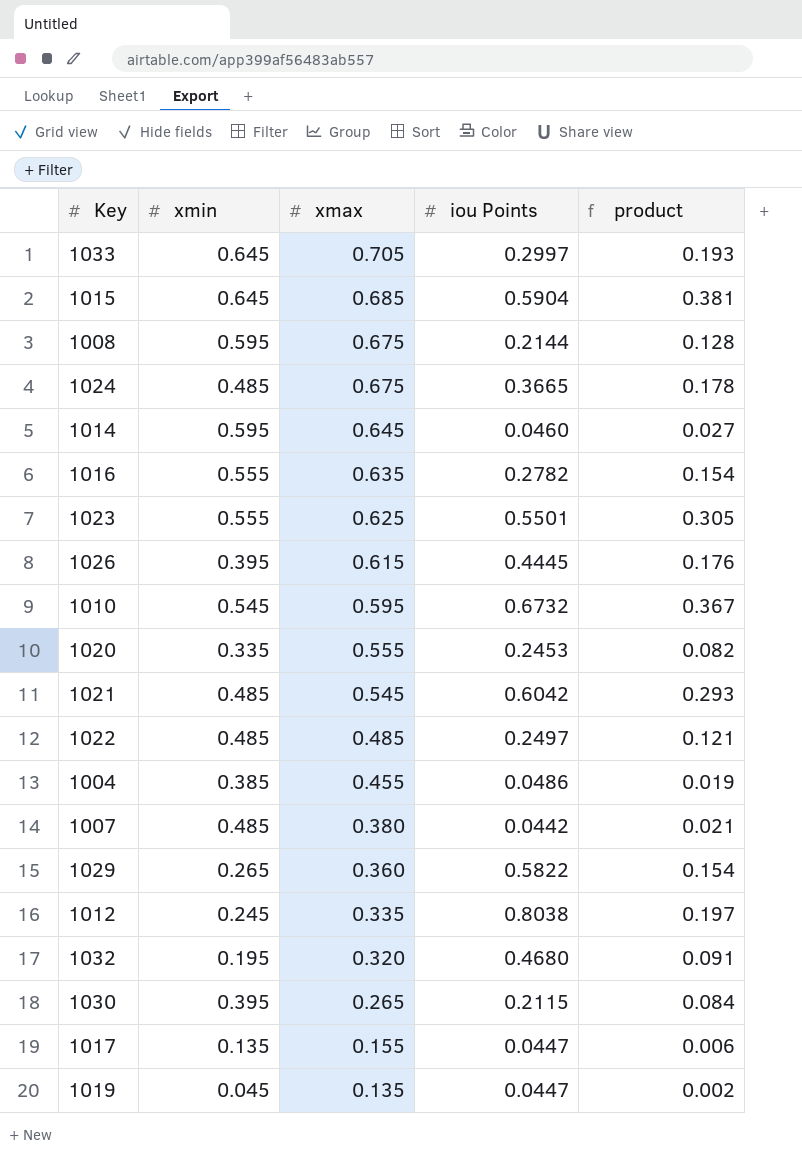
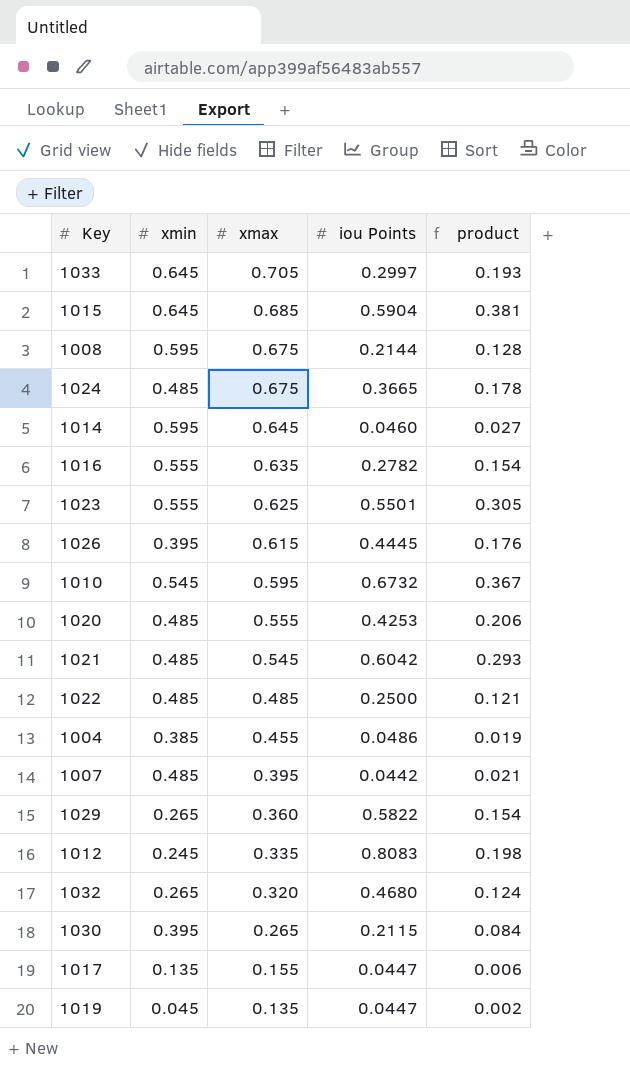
1020 | xmin: 0.335 -> 0.485
1020 | iou Points: 0.2453 -> 0.4253
1020 | product: 0.082 -> 0.206
1022 | iou Points: 0.2497 -> 0.2500
1007 | xmax: 0.380 -> 0.395
1012 | iou Points: 0.8038 -> 0.8083
1012 | product: 0.197 -> 0.198
1032 | xmin: 0.195 -> 0.265
1032 | product: 0.091 -> 0.124

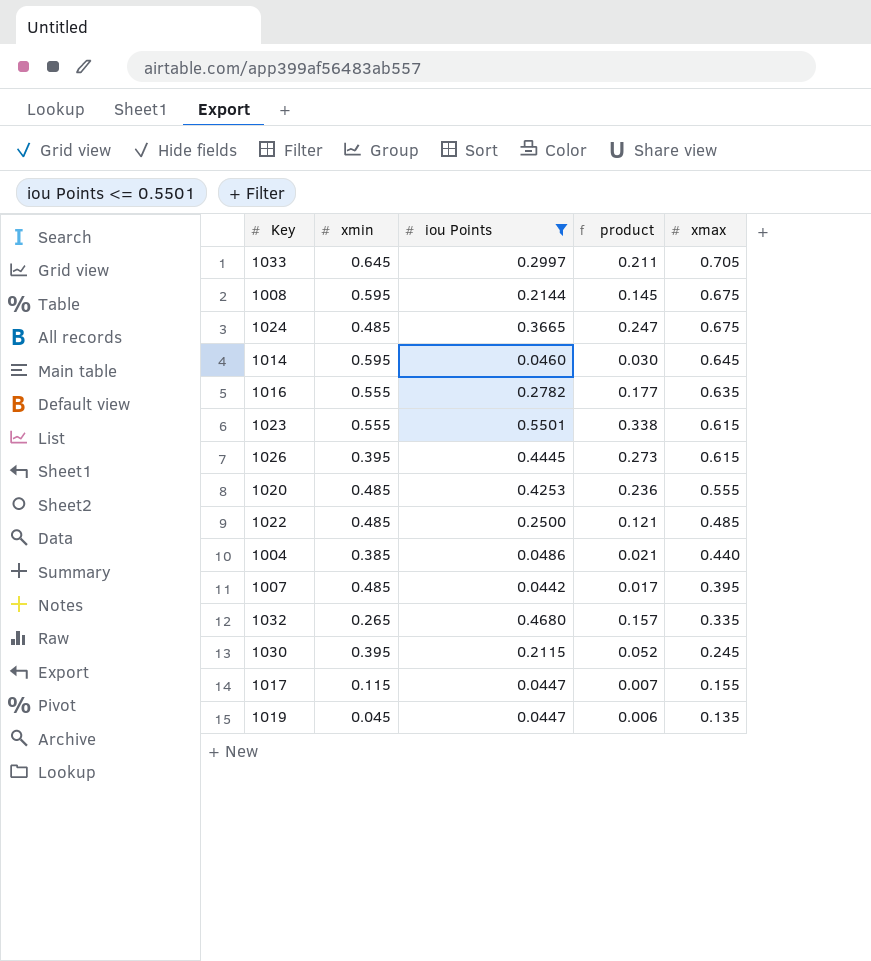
filter: none -> iou Points <= 0.5501
column product | formula: [xmin] * [iou Points] -> [iou Points] * [xmax]
column xmax | position: 3 -> 5
1023 | xmax: 0.625 -> 0.615
1004 | xmax: 0.455 -> 0.440
1032 | xmax: 0.320 -> 0.335
1030 | xmax: 0.265 -> 0.245
1017 | xmin: 0.135 -> 0.115

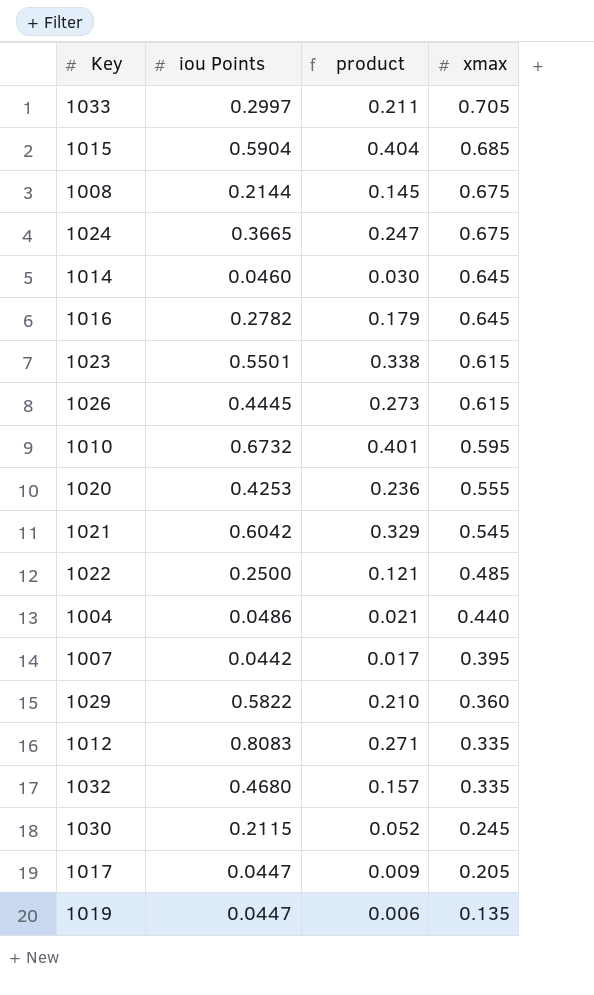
filter: iou Points <= 0.5501 -> none
column xmin | position: 2 -> none
1016 | product: 0.177 -> 0.179
1016 | xmax: 0.635 -> 0.645
1017 | product: 0.007 -> 0.009
1017 | xmax: 0.155 -> 0.205

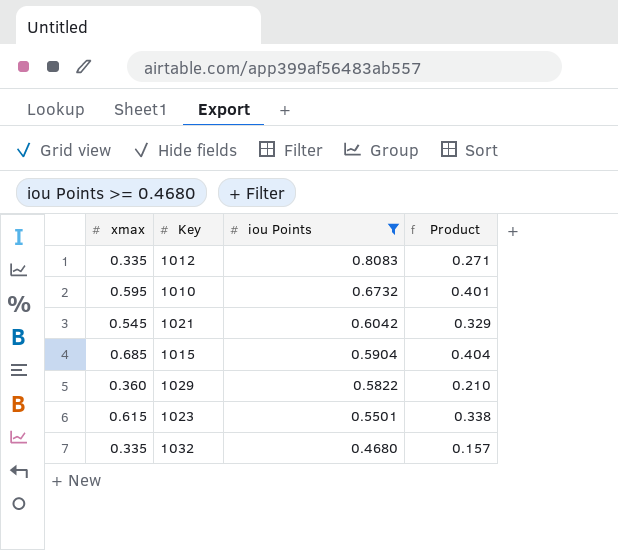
filter: none -> iou Points >= 0.4680
row order: xmax descending -> iou Points descending
column xmax | position: 4 -> 1
column name: product -> Product

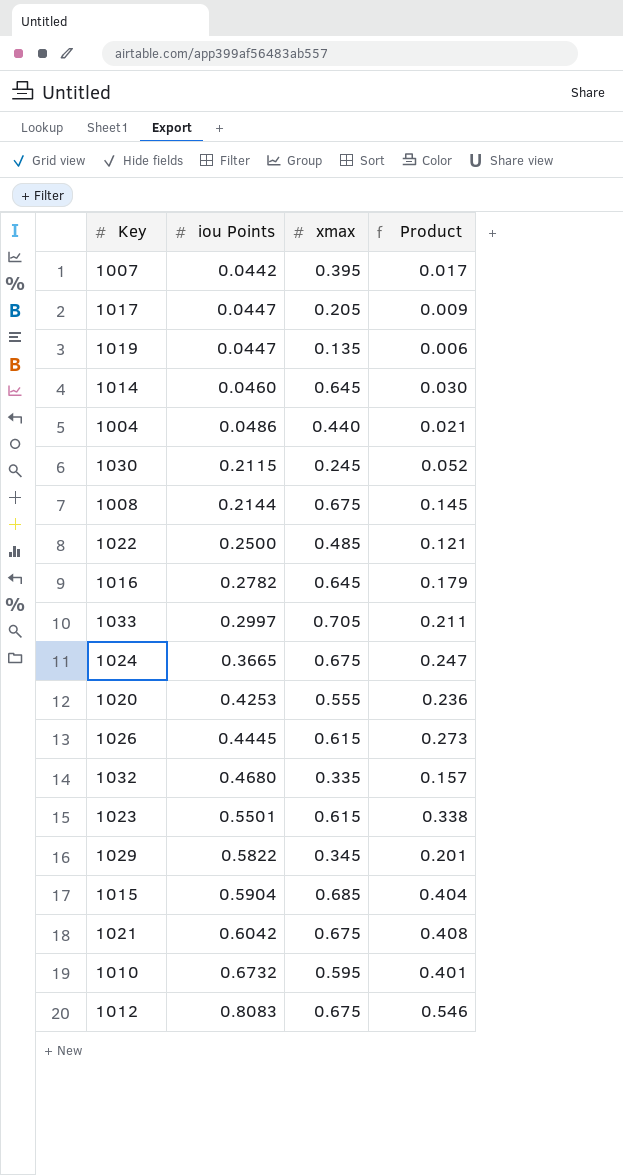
filter: iou Points >= 0.4680 -> none
row order: iou Points descending -> iou Points ascending
column xmax | position: 1 -> 3
1029 | xmax: 0.360 -> 0.345
1029 | Product: 0.210 -> 0.201
1021 | xmax: 0.545 -> 0.675
1021 | Product: 0.329 -> 0.408
1012 | xmax: 0.335 -> 0.675
1012 | Product: 0.271 -> 0.546

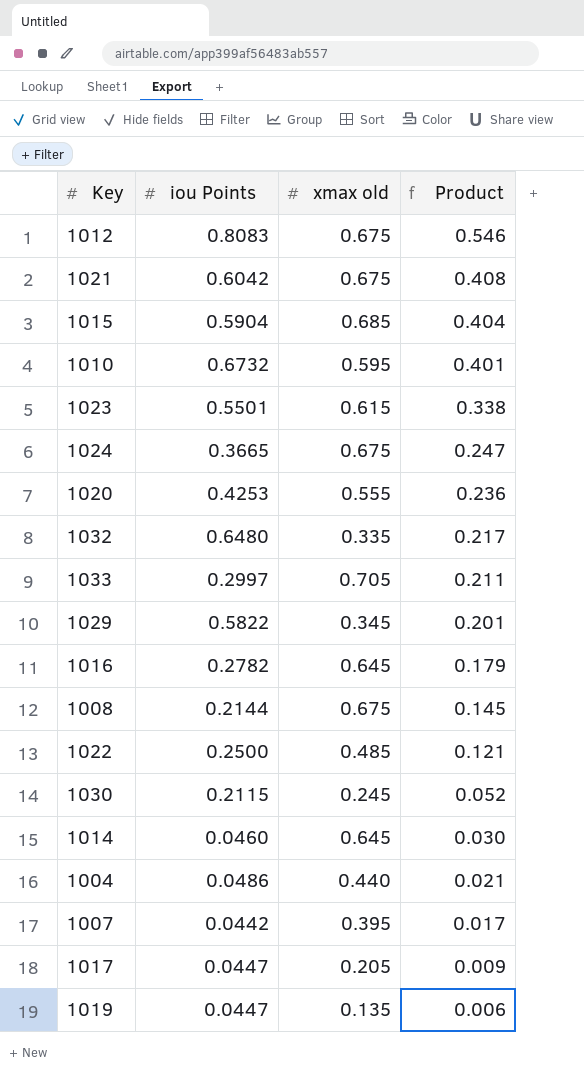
row order: iou Points ascending -> Product descending
column name: xmax -> xmax old
row 1026: 0.4445 | 0.615 | 0.273 -> none
1032 | iou Points: 0.4680 -> 0.6480
1032 | Product: 0.157 -> 0.217

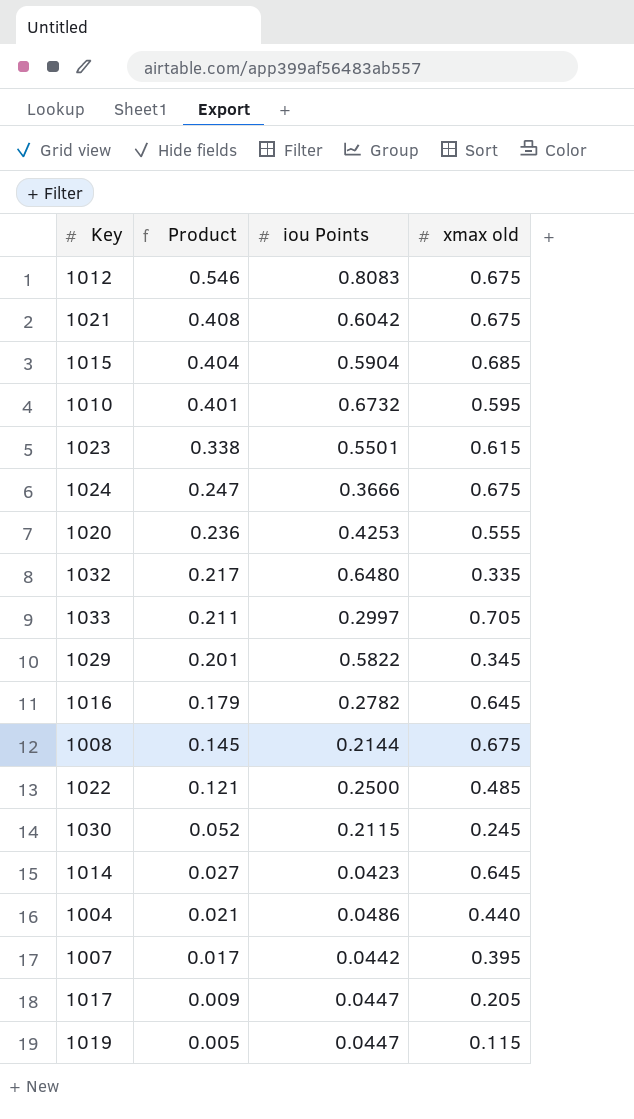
column Product | position: 4 -> 2
1024 | iou Points: 0.3665 -> 0.3666
1014 | Product: 0.030 -> 0.027
1014 | iou Points: 0.0460 -> 0.0423
1019 | Product: 0.006 -> 0.005
1019 | xmax old: 0.135 -> 0.115

